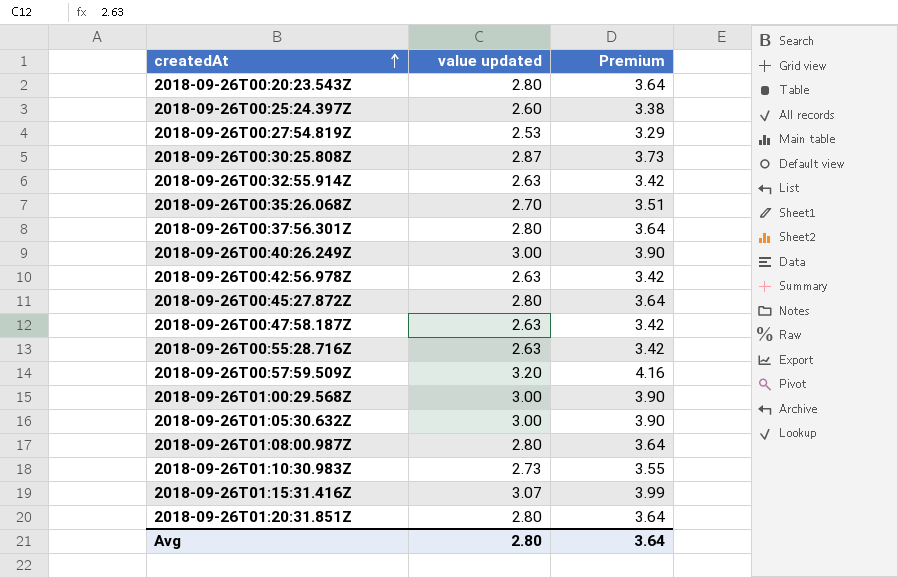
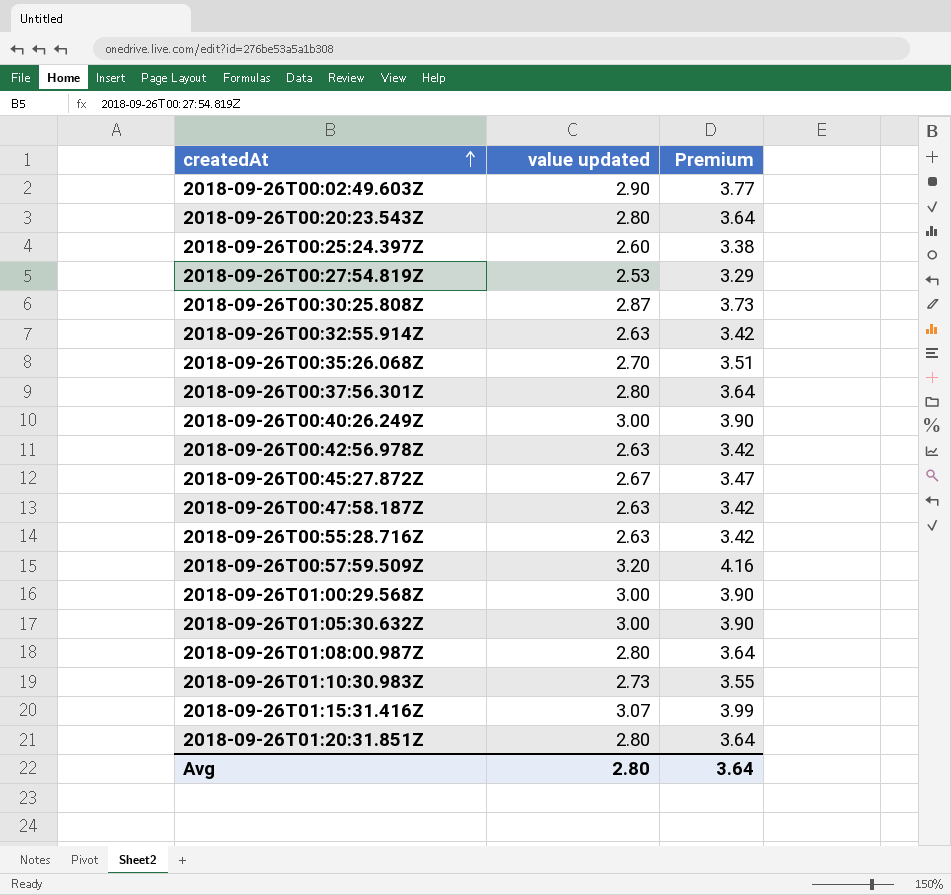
row 2018-09-26T00:02:49.603Z: none -> 2.90 | 3.77
2018-09-26T00:45:27.872Z | value updated: 2.80 -> 2.67
2018-09-26T00:45:27.872Z | Premium: 3.64 -> 3.47

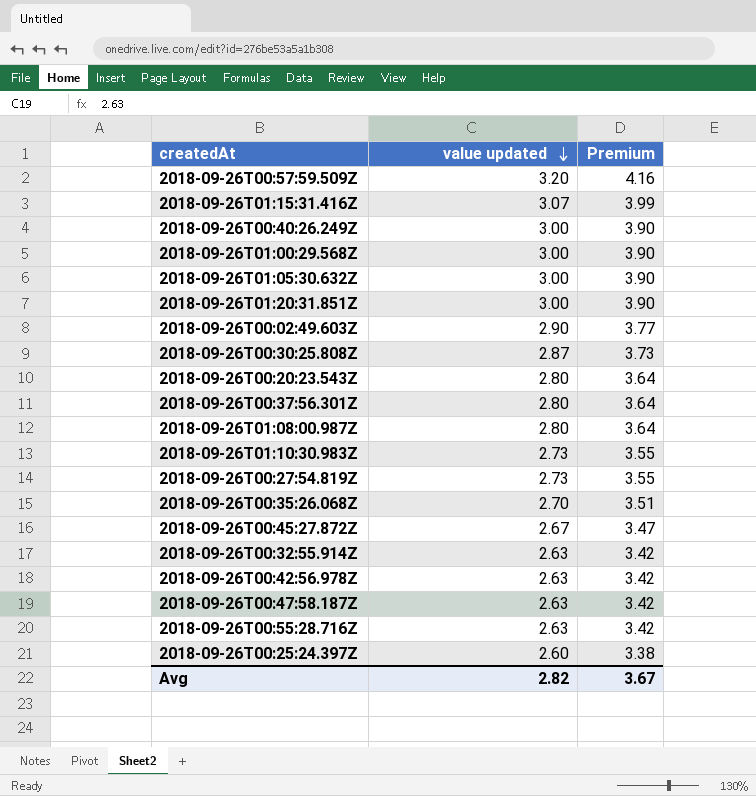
row order: createdAt ascending -> value updated descending
2018-09-26T01:20:31.851Z | value updated: 2.80 -> 3.00
2018-09-26T01:20:31.851Z | Premium: 3.64 -> 3.90
2018-09-26T00:27:54.819Z | value updated: 2.53 -> 2.73
2018-09-26T00:27:54.819Z | Premium: 3.29 -> 3.55
Avg | value updated: 2.80 -> 2.82
Avg | Premium: 3.64 -> 3.67

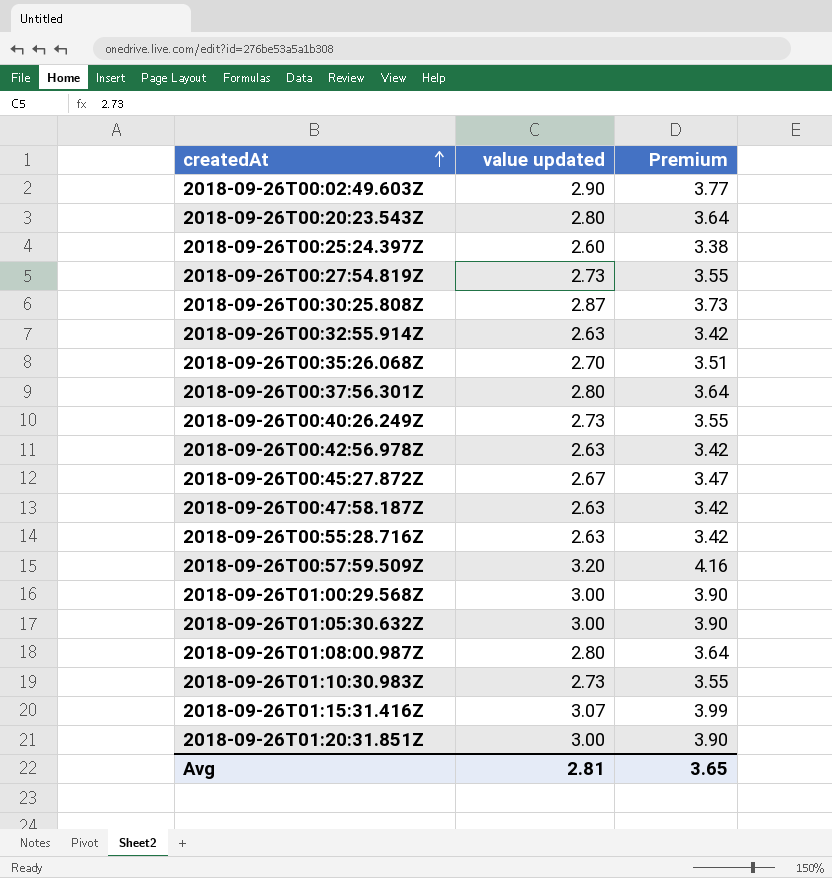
row order: value updated descending -> createdAt ascending
2018-09-26T00:40:26.249Z | value updated: 3.00 -> 2.73
2018-09-26T00:40:26.249Z | Premium: 3.90 -> 3.55
Avg | value updated: 2.82 -> 2.81
Avg | Premium: 3.67 -> 3.65

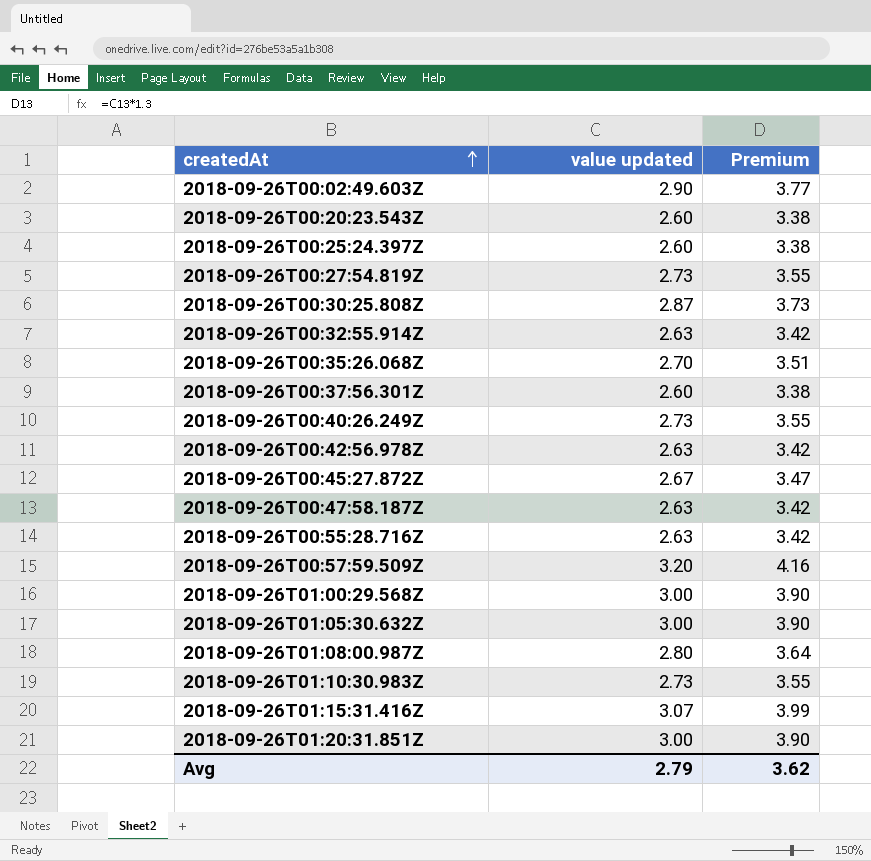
2018-09-26T00:20:23.543Z | value updated: 2.80 -> 2.60
2018-09-26T00:20:23.543Z | Premium: 3.64 -> 3.38
2018-09-26T00:37:56.301Z | value updated: 2.80 -> 2.60
2018-09-26T00:37:56.301Z | Premium: 3.64 -> 3.38
Avg | value updated: 2.81 -> 2.79
Avg | Premium: 3.65 -> 3.62

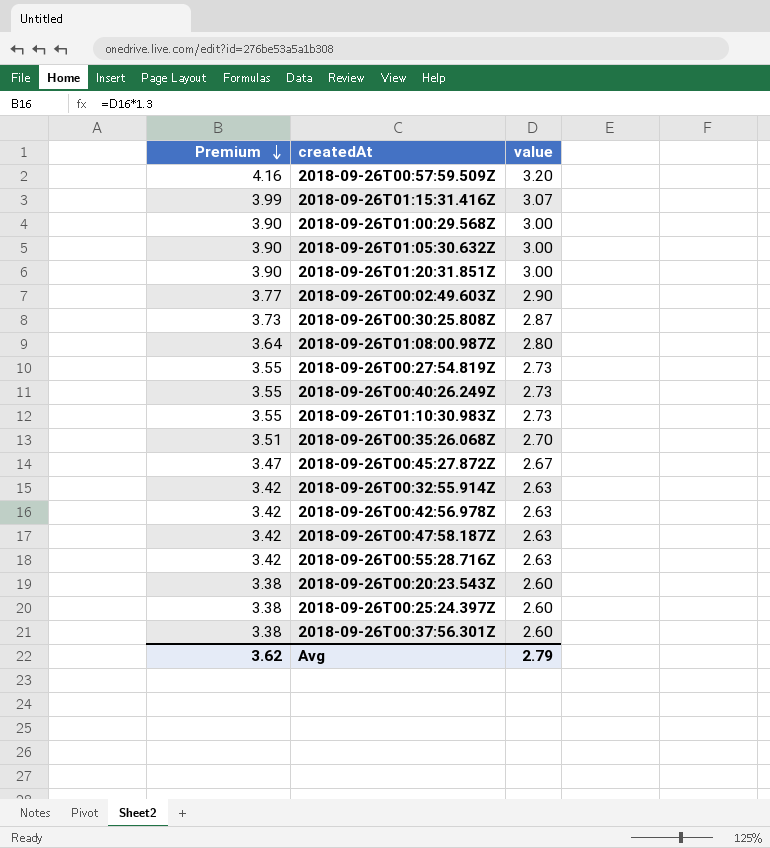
row order: createdAt ascending -> Premium descending
column Premium | position: 3 -> 1
column name: value updated -> value

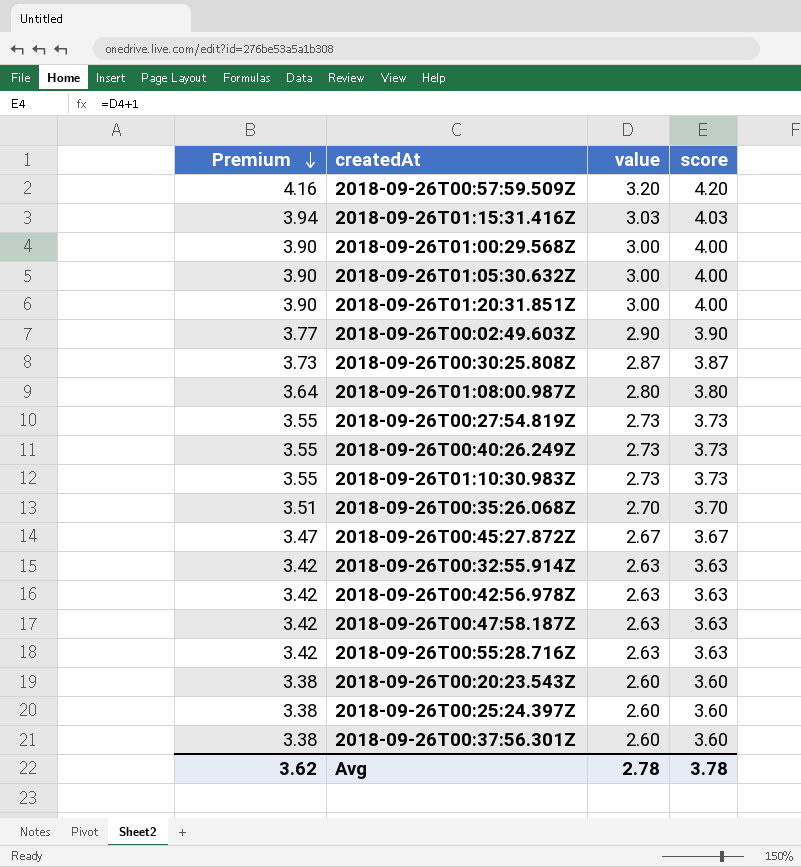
column score | formula: none -> [value] + 1
2018-09-26T01:15:31.416Z | Premium: 3.99 -> 3.94
2018-09-26T01:15:31.416Z | value: 3.07 -> 3.03
Avg | value: 2.79 -> 2.78

